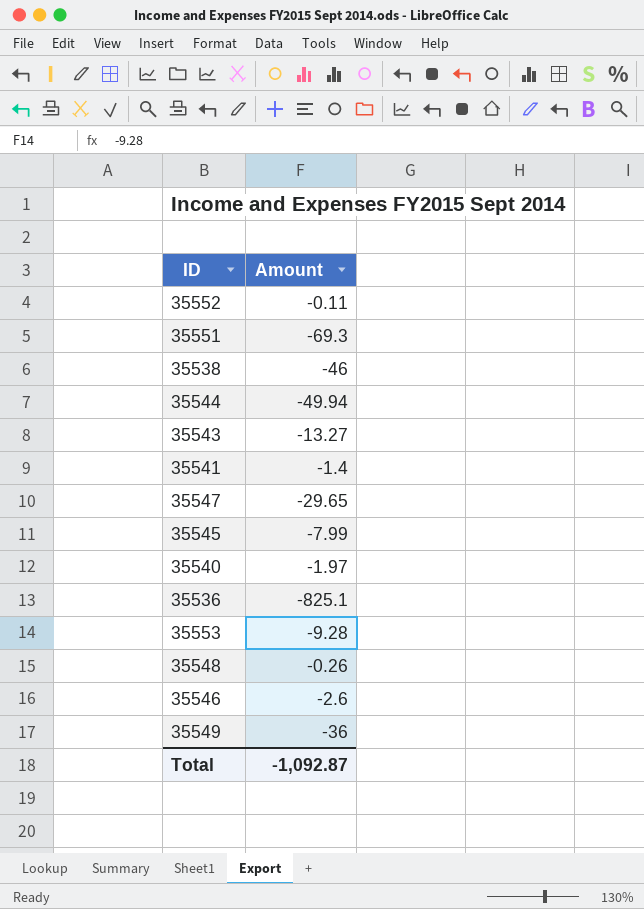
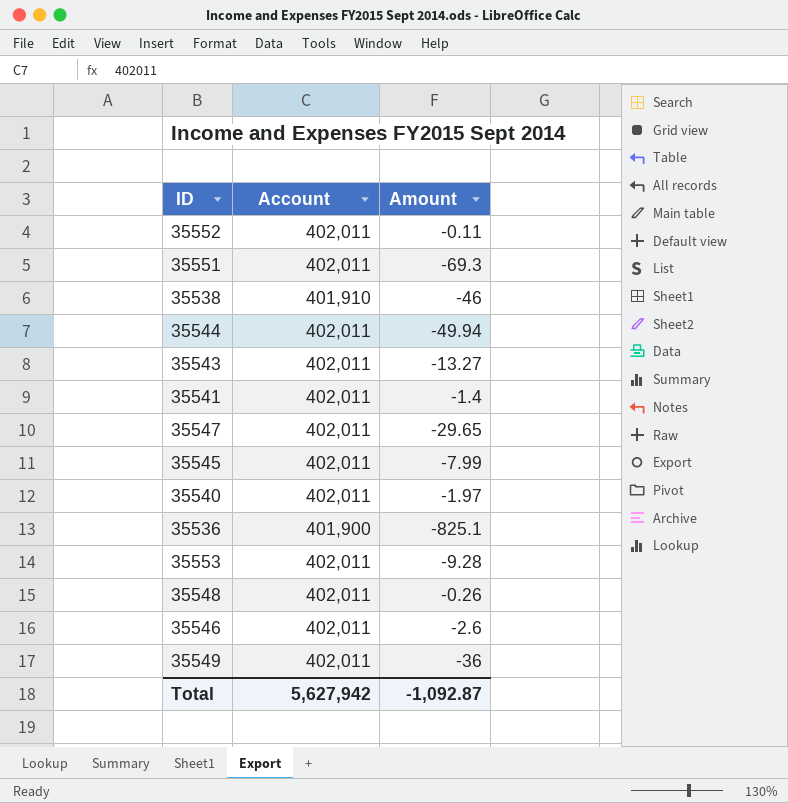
column Account | position: none -> 2

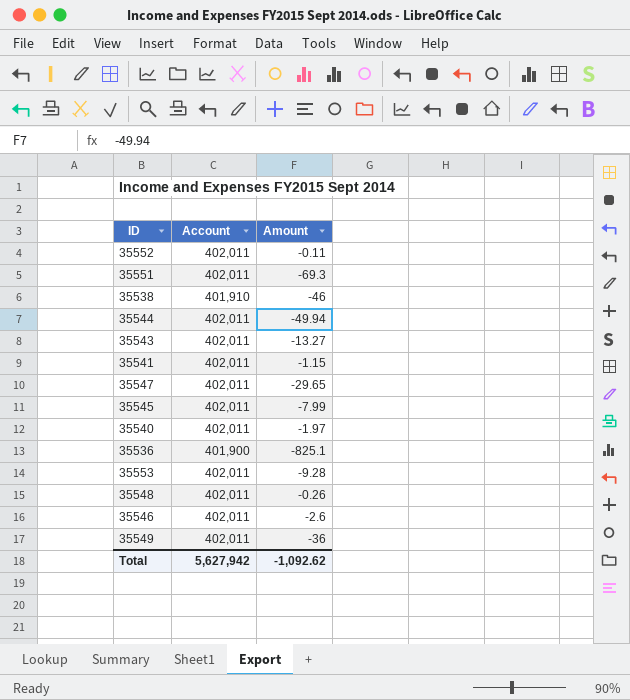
35541 | Amount: -1.4 -> -1.15
Total | Amount: -1,092.87 -> -1,092.62

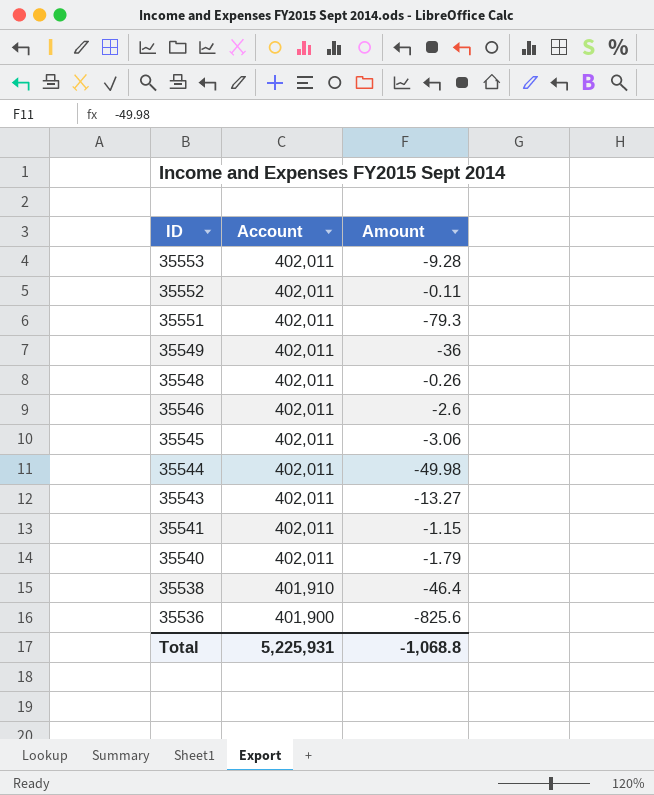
row order: none -> ID descending
row 35547: 402,011 | -29.65 -> none
35551 | Amount: -69.3 -> -79.3
35545 | Amount: -7.99 -> -3.06
35544 | Amount: -49.94 -> -49.98
35540 | Amount: -1.97 -> -1.79
35538 | Amount: -46 -> -46.4
35536 | Amount: -825.1 -> -825.6
Total | Account: 5,627,942 -> 5,225,931
Total | Amount: -1,092.62 -> -1,068.8

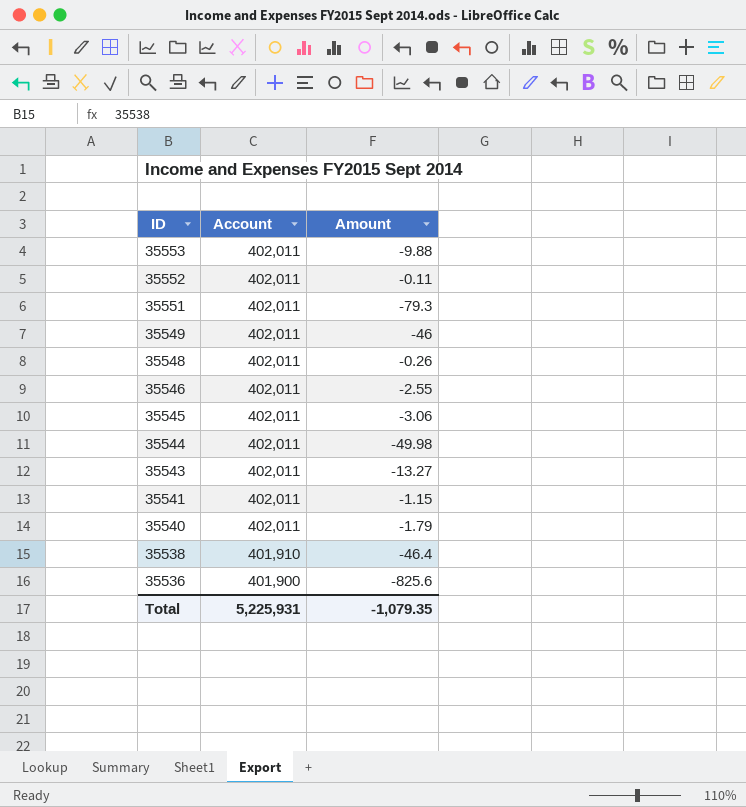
35553 | Amount: -9.28 -> -9.88
35549 | Amount: -36 -> -46
35546 | Amount: -2.6 -> -2.55
Total | Amount: -1,068.8 -> -1,079.35

